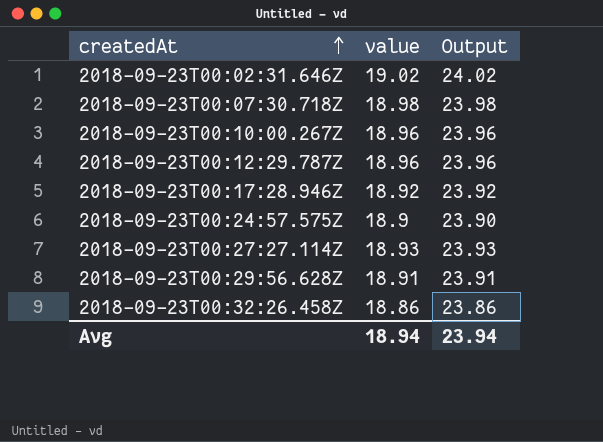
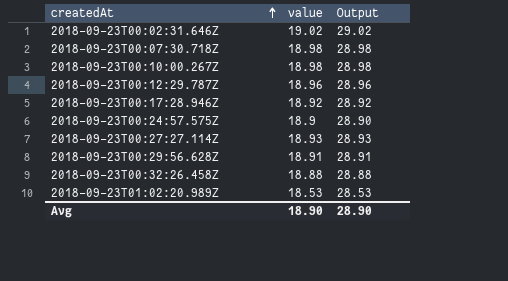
column Output | formula: [value] + 5 -> [value] + 10
2018-09-23T00:10:00.267Z | value: 18.96 -> 18.98
2018-09-23T00:32:26.458Z | value: 18.86 -> 18.88
row 2018-09-23T01:02:20.989Z: none -> 18.53 | 28.53
Avg | value: 18.94 -> 18.90
Avg | Output: 23.94 -> 28.90

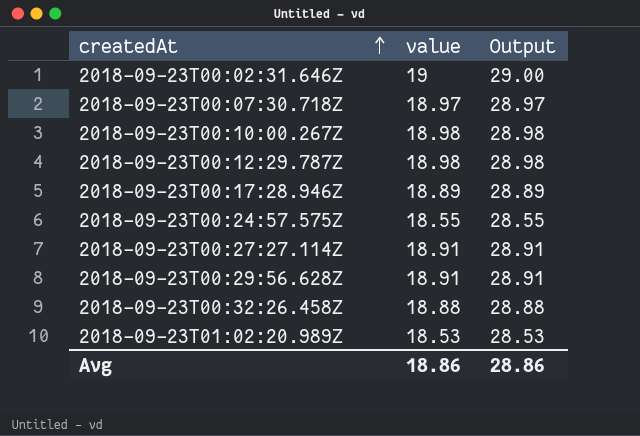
2018-09-23T00:02:31.646Z | value: 19.02 -> 19
2018-09-23T00:02:31.646Z | Output: 29.02 -> 29.00
2018-09-23T00:07:30.718Z | value: 18.98 -> 18.97
2018-09-23T00:07:30.718Z | Output: 28.98 -> 28.97
2018-09-23T00:12:29.787Z | value: 18.96 -> 18.98
2018-09-23T00:12:29.787Z | Output: 28.96 -> 28.98
2018-09-23T00:17:28.946Z | value: 18.92 -> 18.89
2018-09-23T00:17:28.946Z | Output: 28.92 -> 28.89
2018-09-23T00:24:57.575Z | value: 18.9 -> 18.55
2018-09-23T00:24:57.575Z | Output: 28.90 -> 28.55
2018-09-23T00:27:27.114Z | value: 18.93 -> 18.91
2018-09-23T00:27:27.114Z | Output: 28.93 -> 28.91
Avg | value: 18.90 -> 18.86
Avg | Output: 28.90 -> 28.86

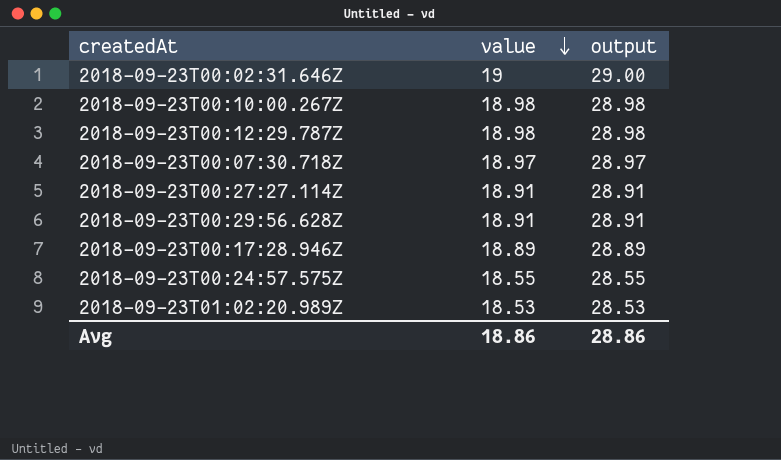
row order: createdAt ascending -> value descending
column name: Output -> output
row 2018-09-23T00:32:26.458Z: 18.88 | 28.88 -> none

